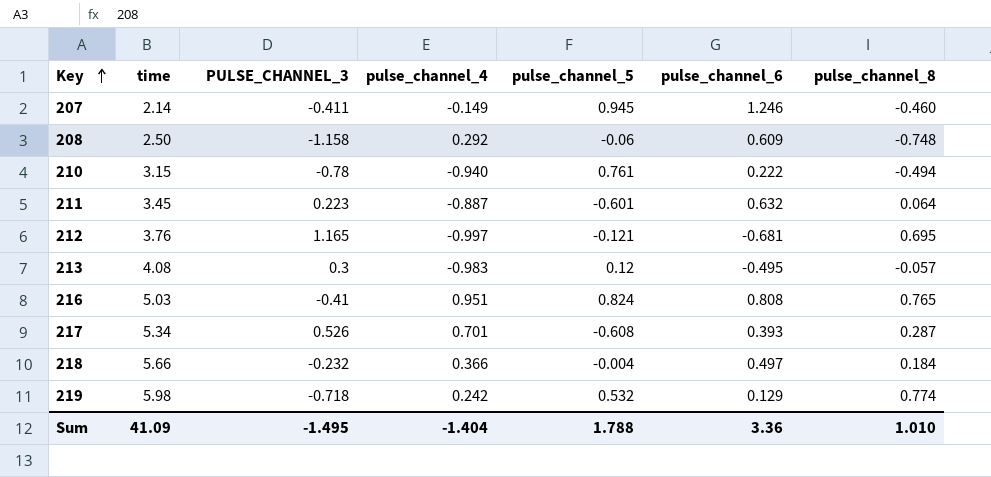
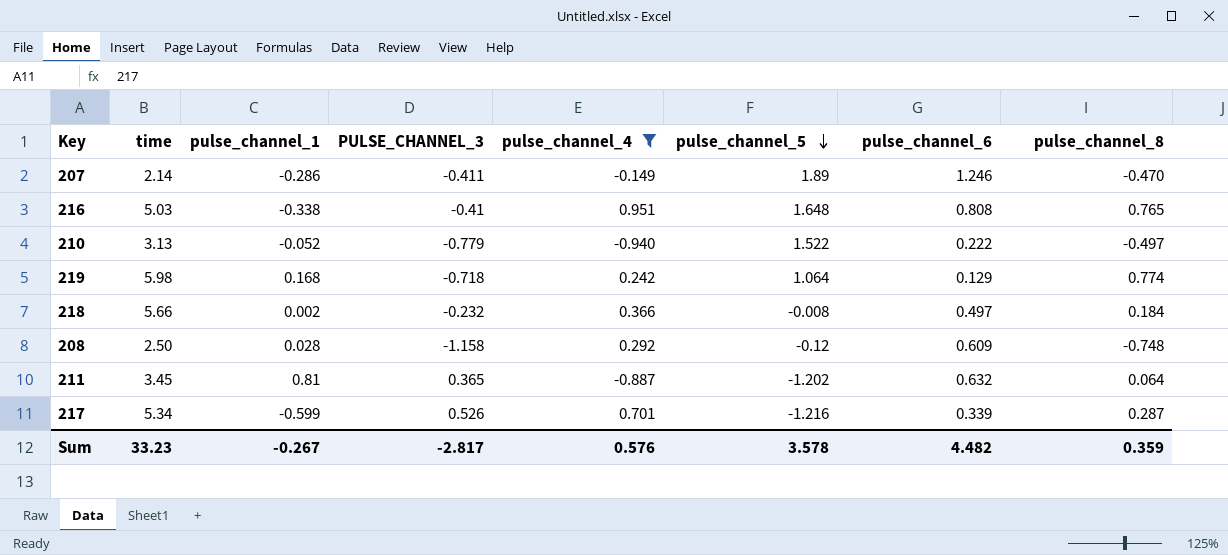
filter: none -> pulse_channel_4 >= -0.940
row order: Key ascending -> pulse_channel_5 descending
column pulse_channel_1 | position: none -> 3
207 | pulse_channel_5: 0.945 -> 1.89
207 | pulse_channel_8: -0.460 -> -0.470
216 | pulse_channel_5: 0.824 -> 1.648
210 | time: 3.15 -> 3.13
210 | PULSE_CHANNEL_3: -0.78 -> -0.779
210 | pulse_channel_5: 0.761 -> 1.522
210 | pulse_channel_8: -0.494 -> -0.497
219 | pulse_channel_5: 0.532 -> 1.064
218 | pulse_channel_5: -0.004 -> -0.008
208 | pulse_channel_5: -0.06 -> -0.12
211 | PULSE_CHANNEL_3: 0.223 -> 0.365
211 | pulse_channel_5: -0.601 -> -1.202
217 | pulse_channel_5: -0.608 -> -1.216
217 | pulse_channel_6: 0.393 -> 0.339
Sum | time: 41.09 -> 33.23
Sum | PULSE_CHANNEL_3: -1.495 -> -2.817
Sum | pulse_channel_4: -1.404 -> 0.576
Sum | pulse_channel_5: 1.788 -> 3.578
Sum | pulse_channel_6: 3.36 -> 4.482
Sum | pulse_channel_8: 1.010 -> 0.359

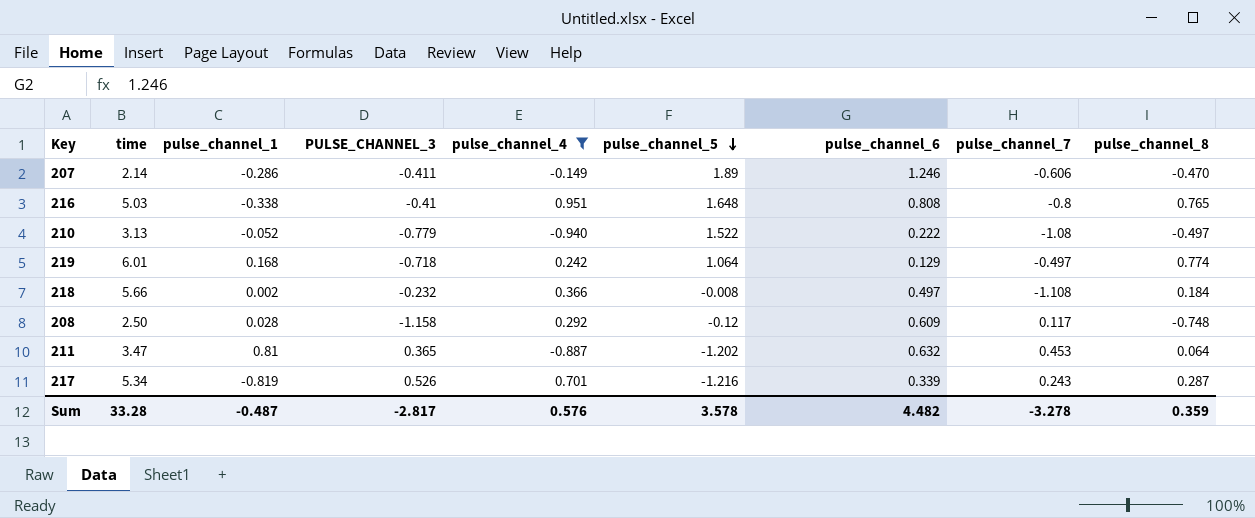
column pulse_channel_7 | position: none -> 8
219 | time: 5.98 -> 6.01
211 | time: 3.45 -> 3.47
217 | pulse_channel_1: -0.599 -> -0.819
Sum | time: 33.23 -> 33.28
Sum | pulse_channel_1: -0.267 -> -0.487

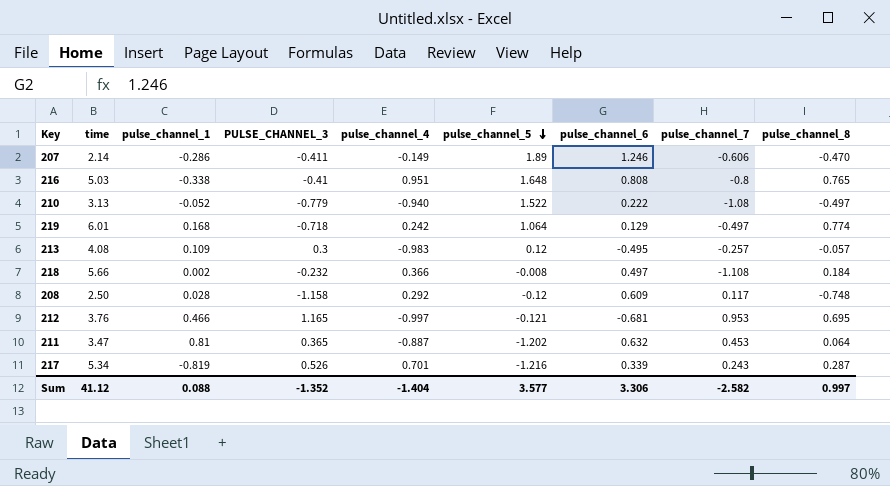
filter: pulse_channel_4 >= -0.940 -> none
Sum | time: 33.28 -> 41.12
Sum | pulse_channel_1: -0.487 -> 0.088
Sum | PULSE_CHANNEL_3: -2.817 -> -1.352
Sum | pulse_channel_4: 0.576 -> -1.404
Sum | pulse_channel_5: 3.578 -> 3.577
Sum | pulse_channel_6: 4.482 -> 3.306
Sum | pulse_channel_7: -3.278 -> -2.582
Sum | pulse_channel_8: 0.359 -> 0.997

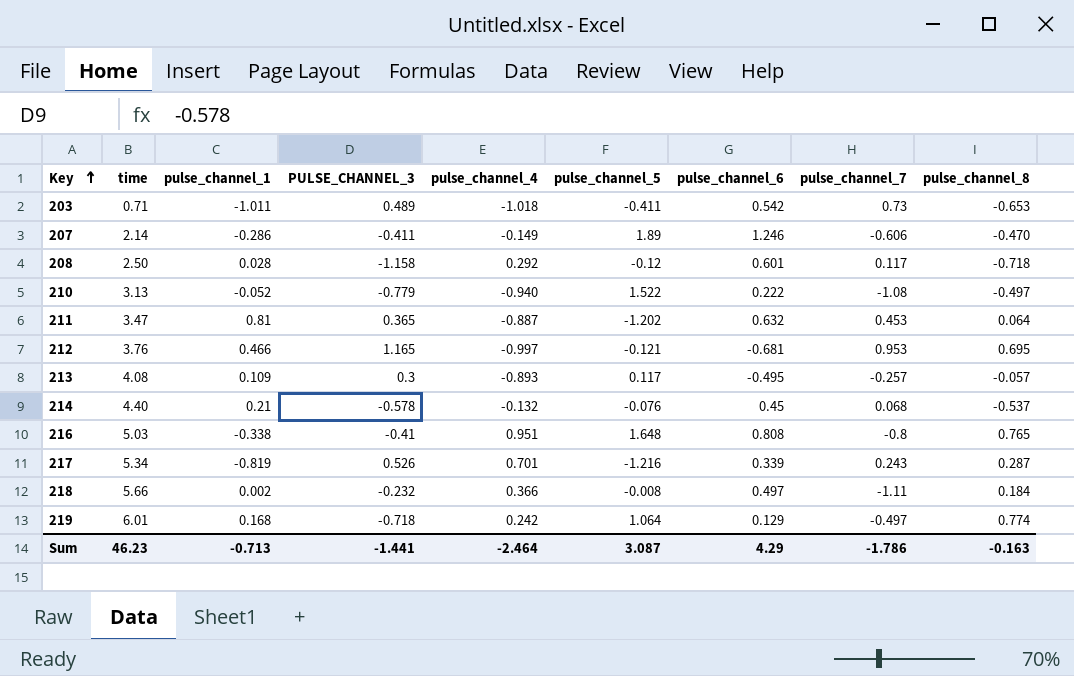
row order: pulse_channel_5 descending -> Key ascending
row 203: none -> 0.71 | -1.011 | 0.489 | -1.018 | -0.411 | 0.542 | 0.73 | -0.653
208 | pulse_channel_6: 0.609 -> 0.601
208 | pulse_channel_8: -0.748 -> -0.718
213 | pulse_channel_4: -0.983 -> -0.893
213 | pulse_channel_5: 0.12 -> 0.117
row 214: none -> 4.40 | 0.21 | -0.578 | -0.132 | -0.076 | 0.45 | 0.068 | -0.537
218 | pulse_channel_7: -1.108 -> -1.11
Sum | time: 41.12 -> 46.23
Sum | pulse_channel_1: 0.088 -> -0.713
Sum | PULSE_CHANNEL_3: -1.352 -> -1.441
Sum | pulse_channel_4: -1.404 -> -2.464
Sum | pulse_channel_5: 3.577 -> 3.087
Sum | pulse_channel_6: 3.306 -> 4.29
Sum | pulse_channel_7: -2.582 -> -1.786
Sum | pulse_channel_8: 0.997 -> -0.163

